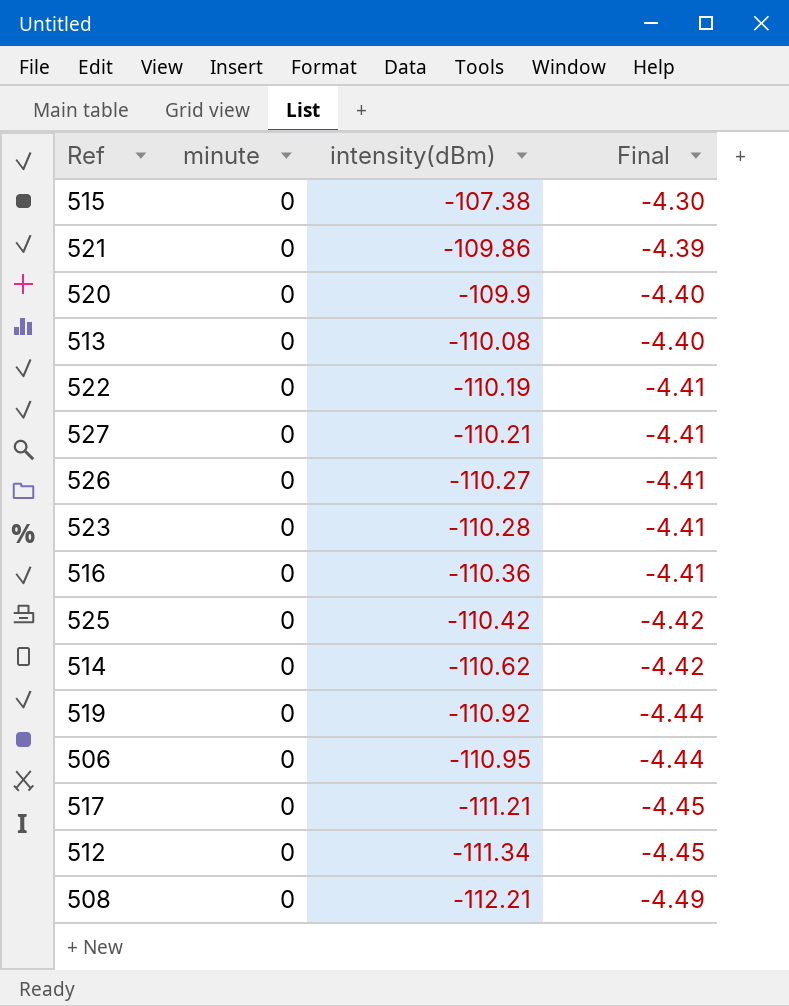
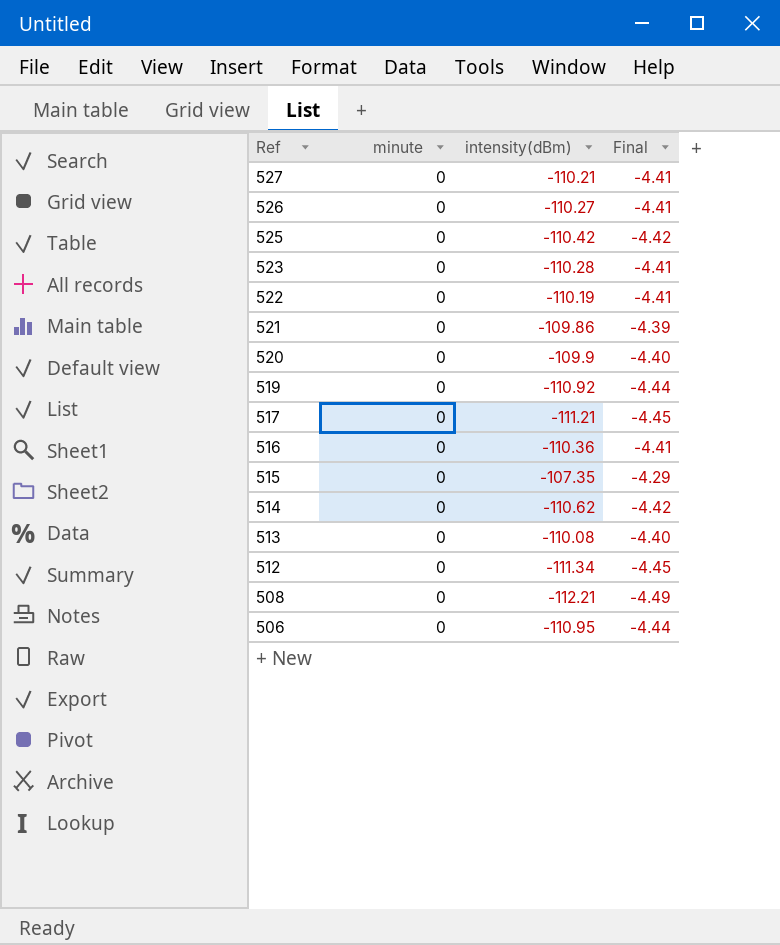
row order: intensity(dBm) descending -> Ref descending
515 | intensity(dBm): -107.38 -> -107.35
515 | Final: -4.30 -> -4.29

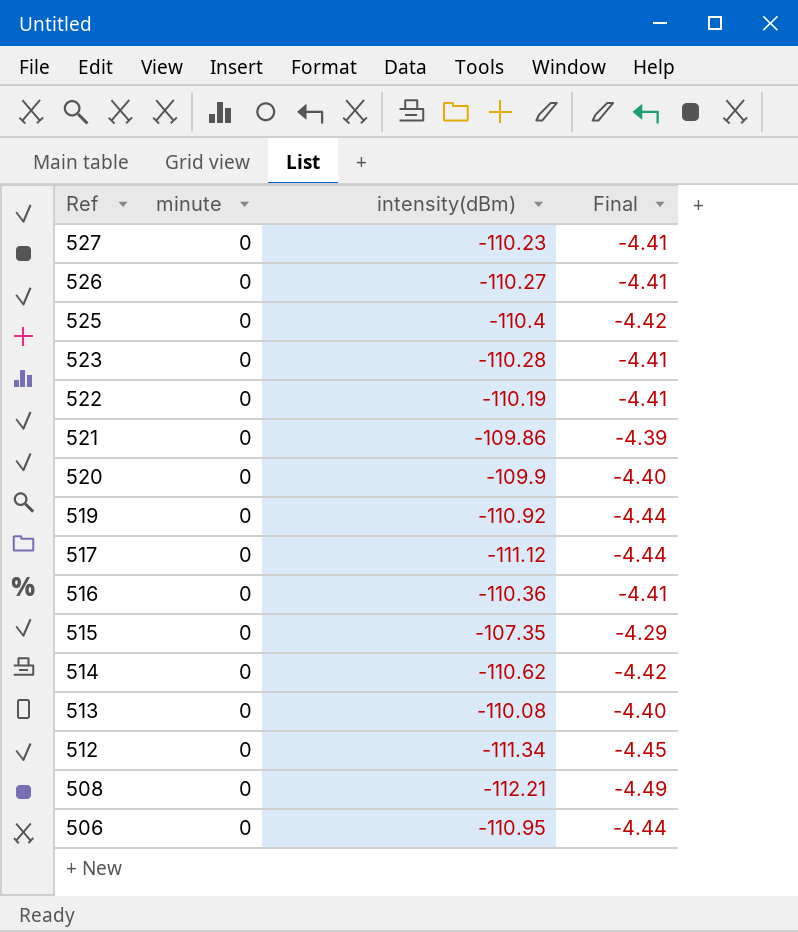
527 | intensity(dBm): -110.21 -> -110.23
525 | intensity(dBm): -110.42 -> -110.4
517 | intensity(dBm): -111.21 -> -111.12
517 | Final: -4.45 -> -4.44

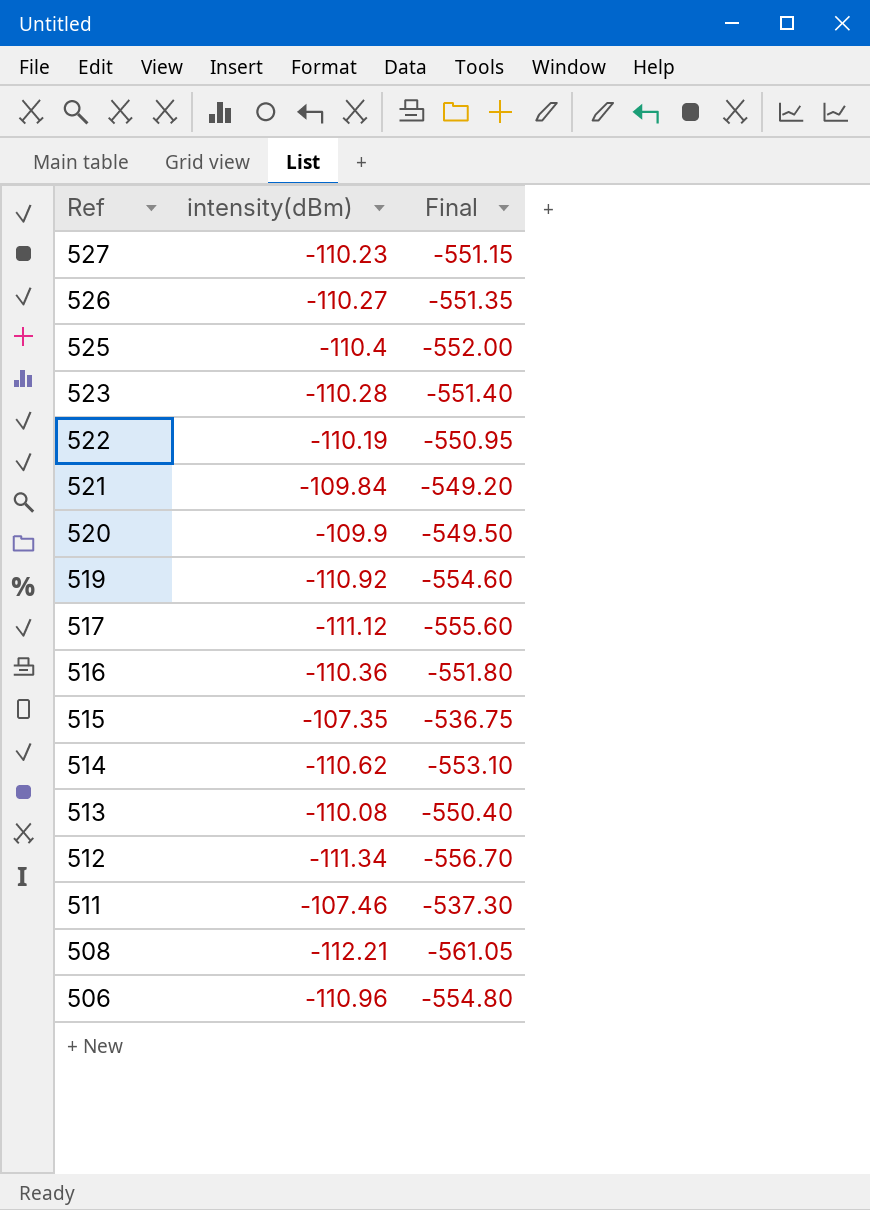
column minute | position: 2 -> none
column Final | formula: [intensity(dBm)] * 0.04 -> [intensity(dBm)] * 5
521 | intensity(dBm): -109.86 -> -109.84
row 511: none -> -107.46 | -537.30
506 | intensity(dBm): -110.95 -> -110.96

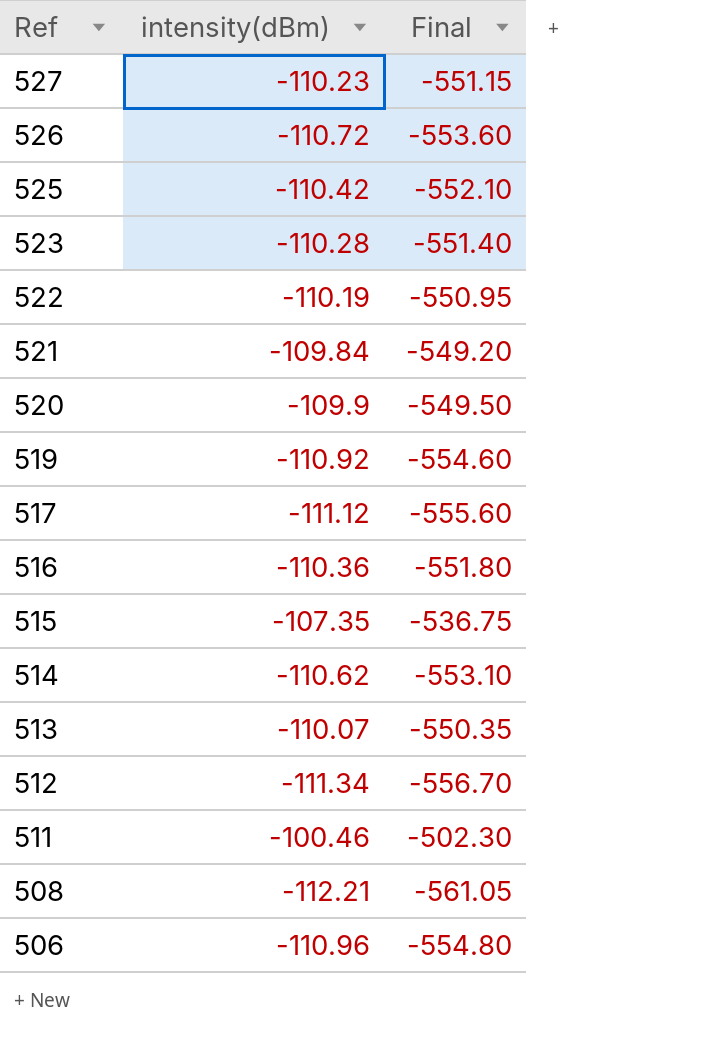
526 | intensity(dBm): -110.27 -> -110.72
526 | Final: -551.35 -> -553.60
525 | intensity(dBm): -110.4 -> -110.42
525 | Final: -552.00 -> -552.10
513 | intensity(dBm): -110.08 -> -110.07
513 | Final: -550.40 -> -550.35
511 | intensity(dBm): -107.46 -> -100.46
511 | Final: -537.30 -> -502.30

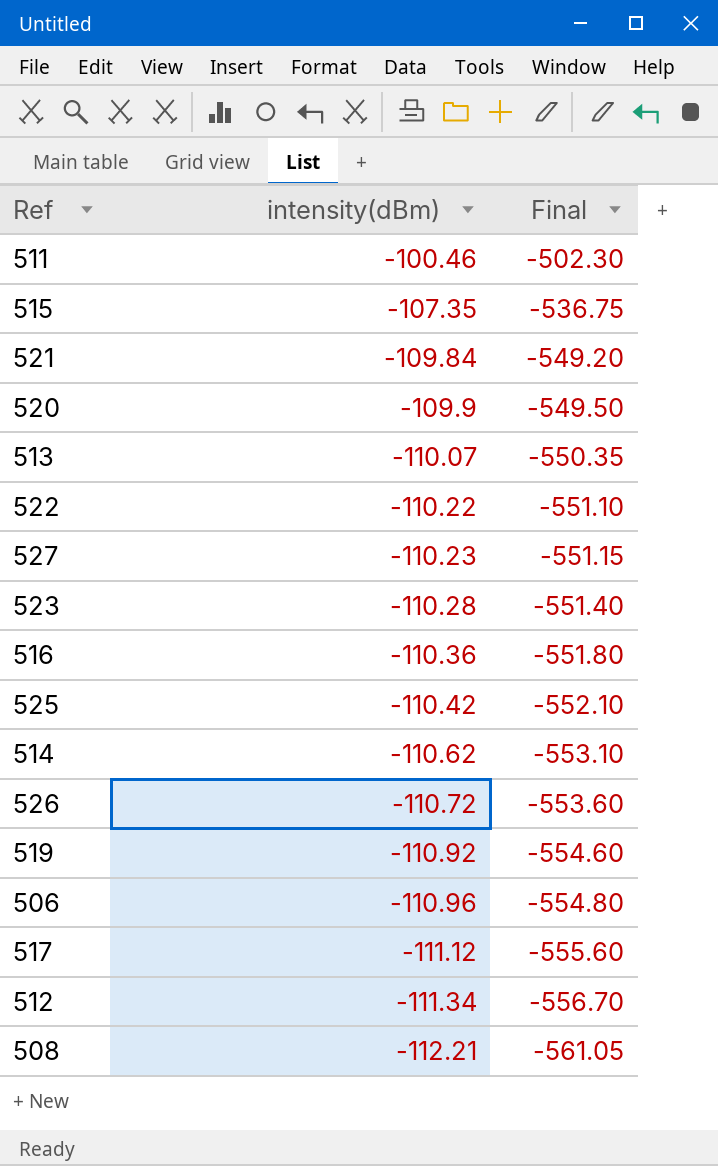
row order: Ref descending -> intensity(dBm) descending
522 | intensity(dBm): -110.19 -> -110.22
522 | Final: -550.95 -> -551.10

